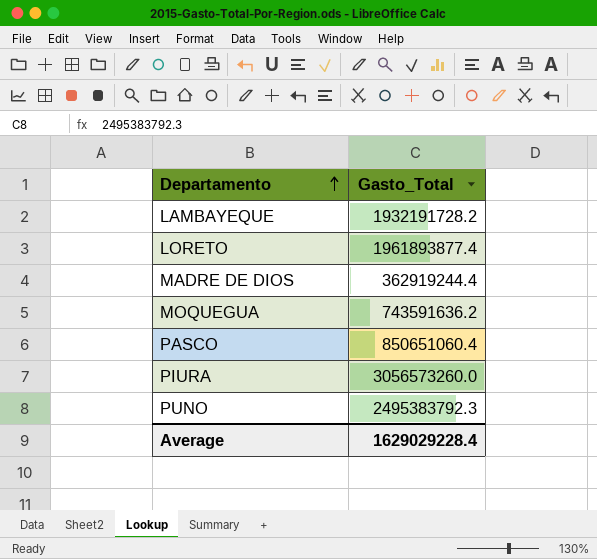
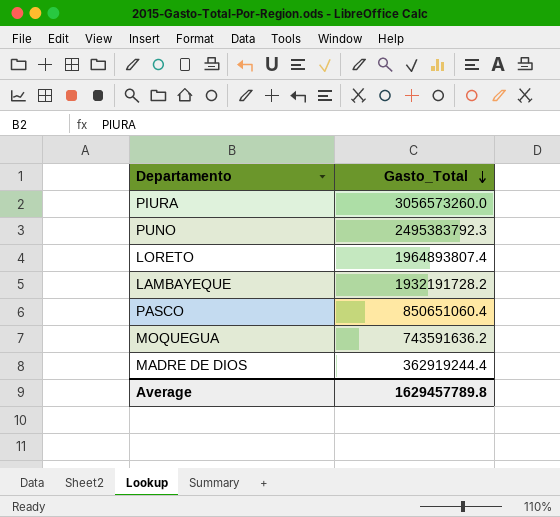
row order: Departamento ascending -> Gasto_Total descending
LORETO | Gasto_Total: 1961893877.4 -> 1964893807.4
Average | Gasto_Total: 1629029228.4 -> 1629457789.8

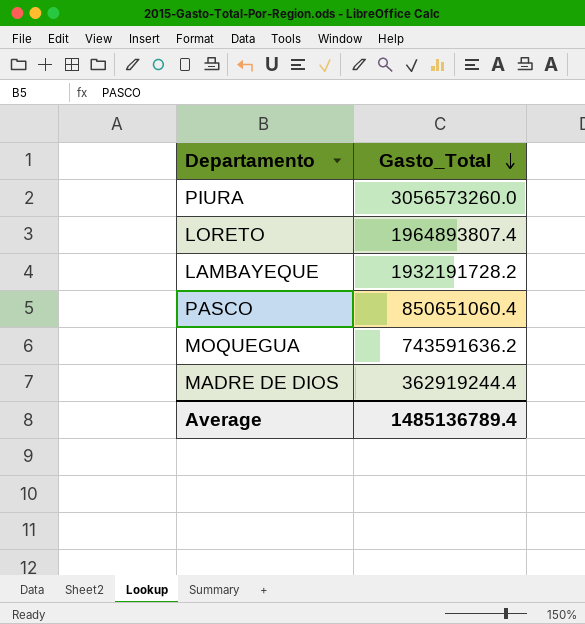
row PUNO: 2495383792.3 -> none
Average | Gasto_Total: 1629457789.8 -> 1485136789.4

